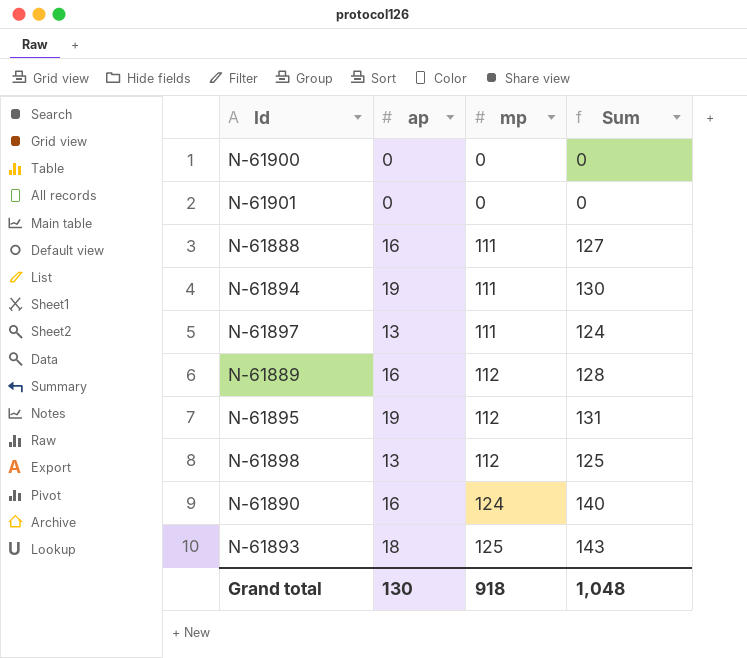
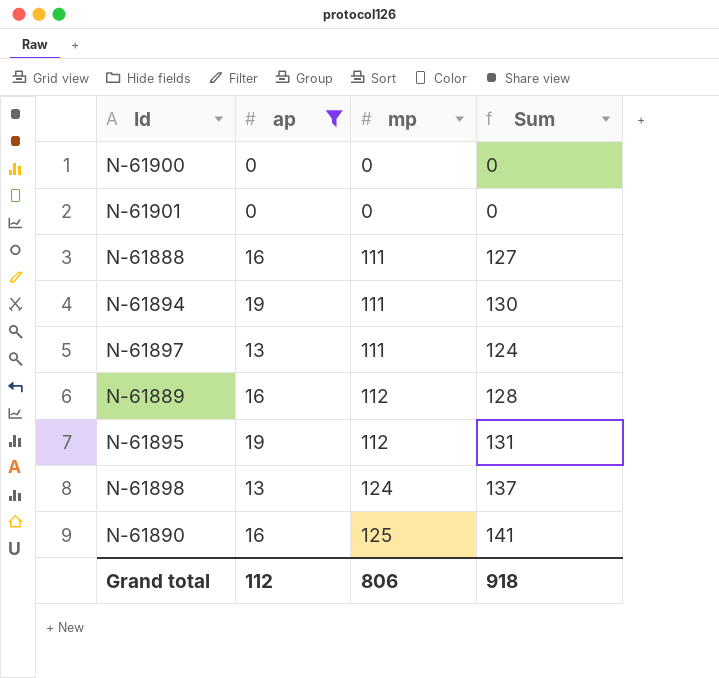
filter: none -> ap != 18
N-61898 | mp: 112 -> 124
N-61898 | Sum: 125 -> 137
N-61890 | mp: 124 -> 125
N-61890 | Sum: 140 -> 141
Grand total | ap: 130 -> 112
Grand total | mp: 918 -> 806
Grand total | Sum: 1,048 -> 918

